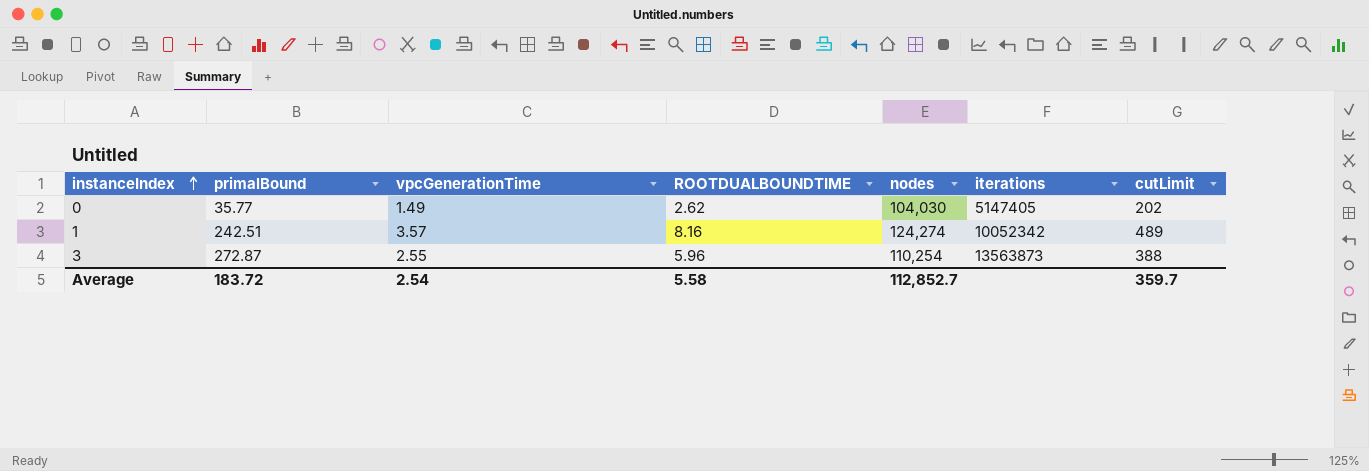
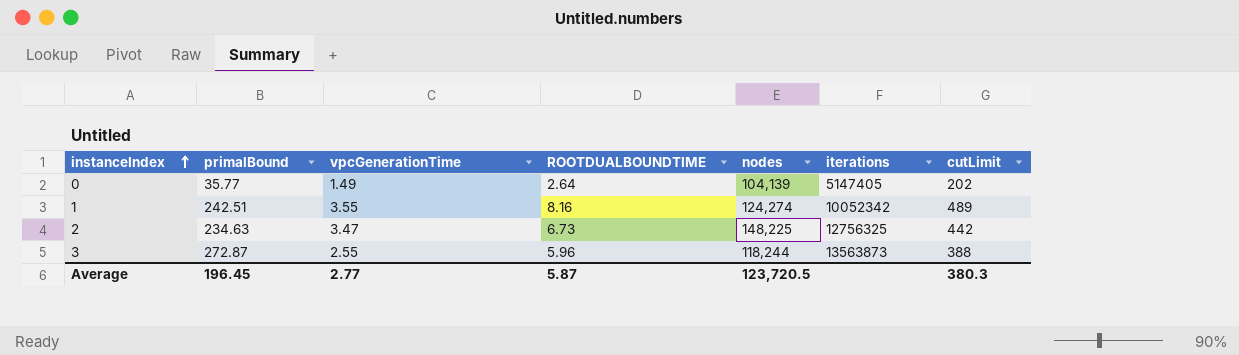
0 | ROOTDUALBOUNDTIME: 2.62 -> 2.64
0 | nodes: 104,030 -> 104,139
1 | vpcGenerationTime: 3.57 -> 3.55
row 2: none -> 234.63 | 3.47 | 6.73 | 148,225 | 12756325 | 442
3 | nodes: 110,254 -> 118,244
Average | primalBound: 183.72 -> 196.45
Average | vpcGenerationTime: 2.54 -> 2.77
Average | ROOTDUALBOUNDTIME: 5.58 -> 5.87
Average | nodes: 112,852.7 -> 123,720.5
Average | cutLimit: 359.7 -> 380.3

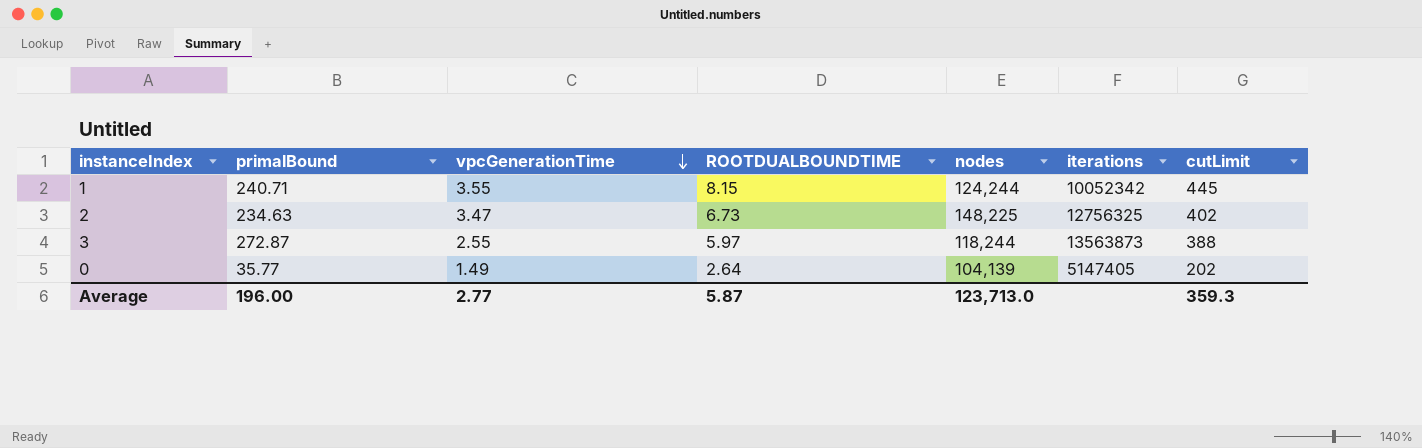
row order: instanceIndex ascending -> vpcGenerationTime descending
1 | primalBound: 242.51 -> 240.71
1 | ROOTDUALBOUNDTIME: 8.16 -> 8.15
1 | nodes: 124,274 -> 124,244
1 | cutLimit: 489 -> 445
2 | cutLimit: 442 -> 402
3 | ROOTDUALBOUNDTIME: 5.96 -> 5.97
Average | primalBound: 196.45 -> 196.00
Average | nodes: 123,720.5 -> 123,713.0
Average | cutLimit: 380.3 -> 359.3

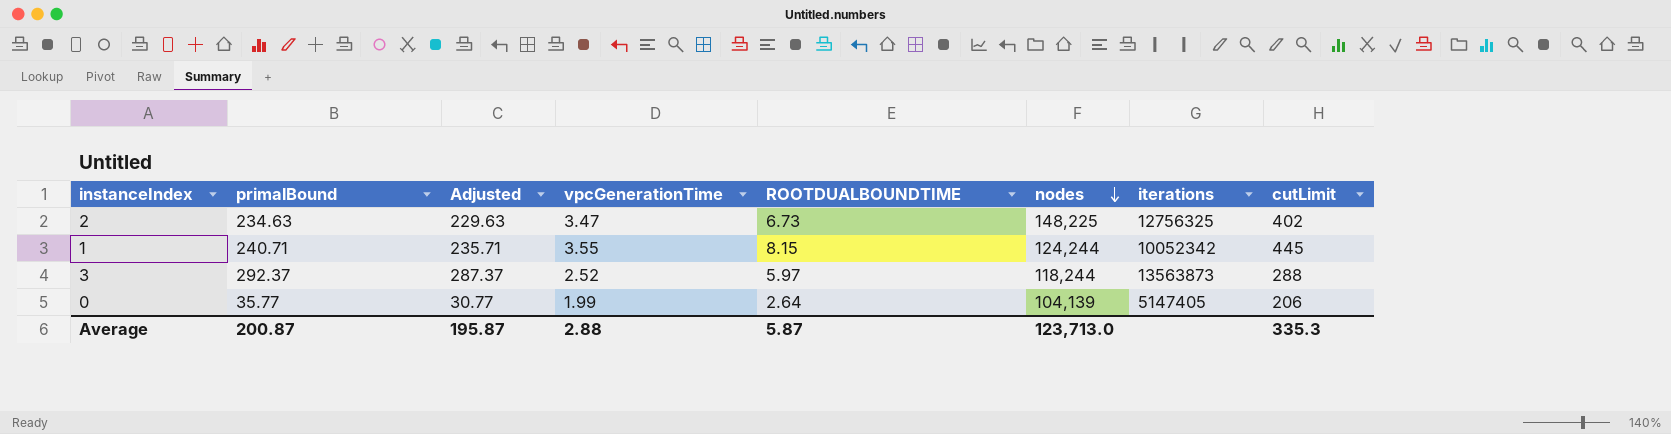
row order: vpcGenerationTime descending -> nodes descending
column Adjusted | formula: none -> [primalBound] - 5
3 | primalBound: 272.87 -> 292.37
3 | vpcGenerationTime: 2.55 -> 2.52
3 | cutLimit: 388 -> 288
0 | vpcGenerationTime: 1.49 -> 1.99
0 | cutLimit: 202 -> 206
Average | primalBound: 196.00 -> 200.87
Average | vpcGenerationTime: 2.77 -> 2.88
Average | cutLimit: 359.3 -> 335.3

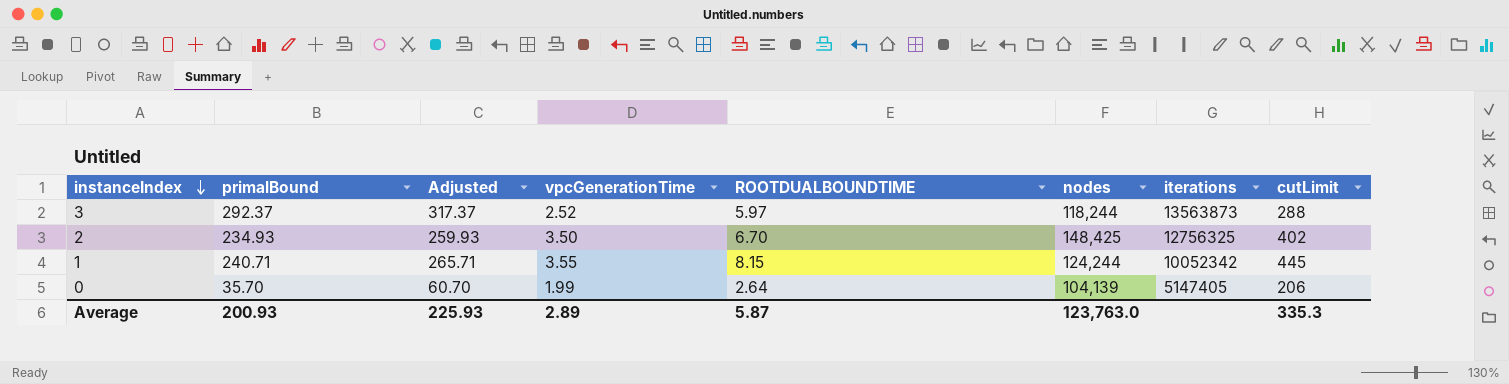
row order: nodes descending -> instanceIndex descending
column Adjusted | formula: [primalBound] - 5 -> [primalBound] + 25
2 | primalBound: 234.63 -> 234.93
2 | vpcGenerationTime: 3.47 -> 3.50
2 | ROOTDUALBOUNDTIME: 6.73 -> 6.70
2 | nodes: 148,225 -> 148,425
0 | primalBound: 35.77 -> 35.70
Average | primalBound: 200.87 -> 200.93
Average | Adjusted: 195.87 -> 225.93
Average | vpcGenerationTime: 2.88 -> 2.89
Average | nodes: 123,713.0 -> 123,763.0

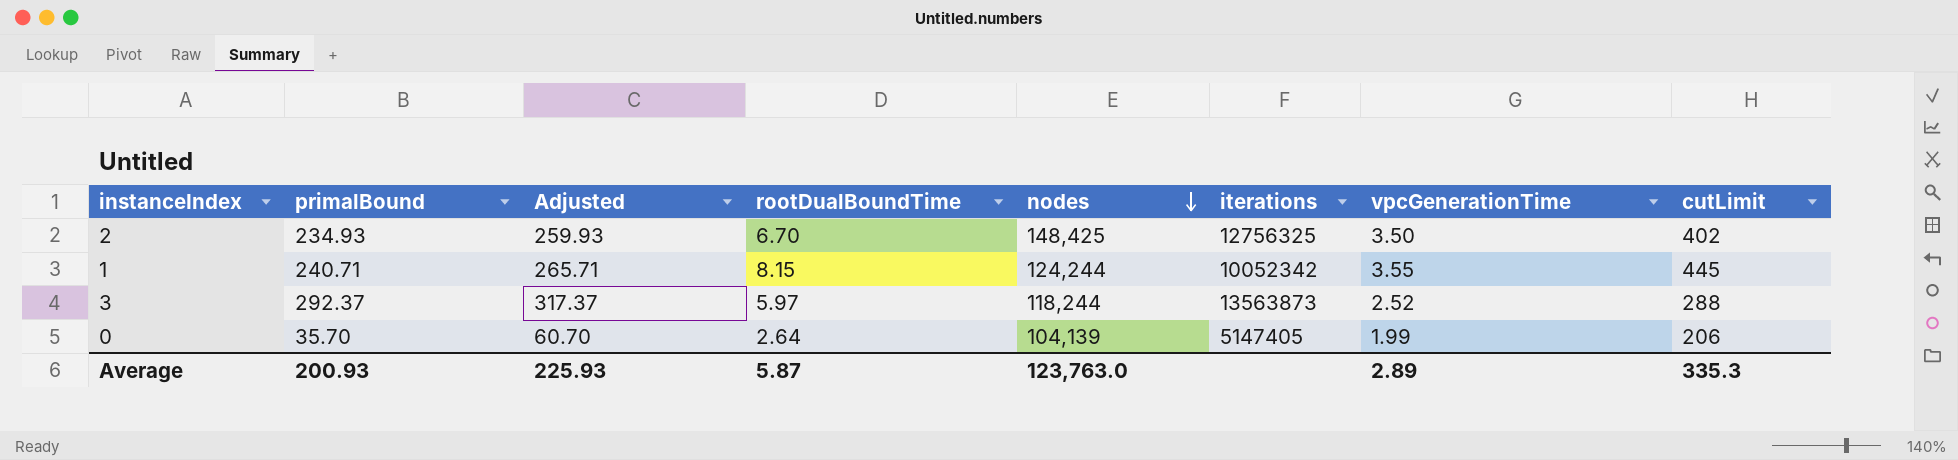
row order: instanceIndex descending -> nodes descending
column name: ROOTDUALBOUNDTIME -> rootDualBoundTime
column vpcGenerationTime | position: 4 -> 7

